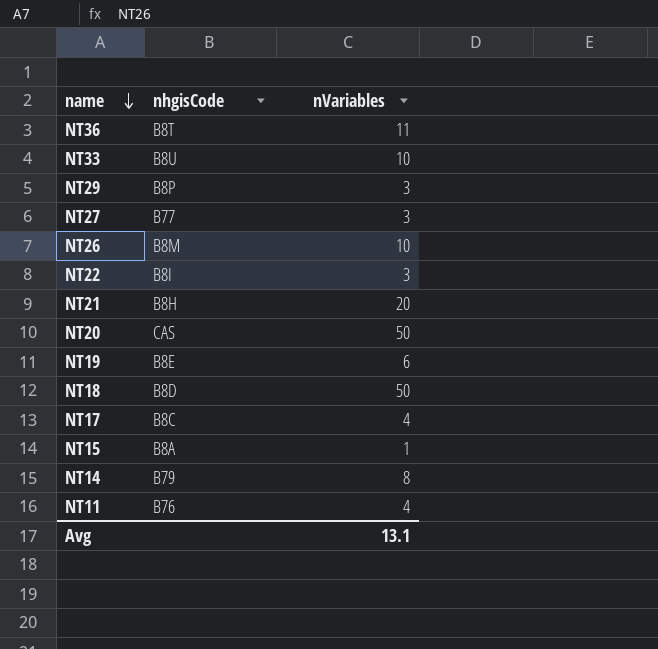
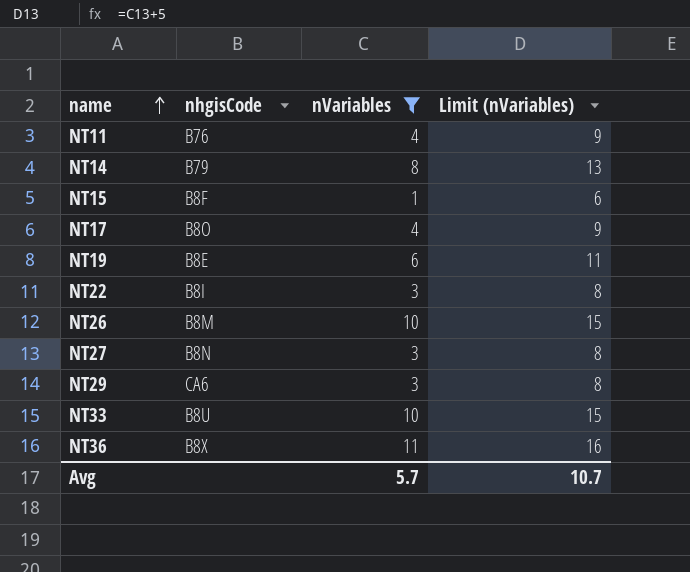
filter: none -> nVariables <= 11
row order: name descending -> name ascending
column Limit (nVariables) | formula: none -> [nVariables] + 5
NT15 | nhgisCode: B8A -> B8F
NT17 | nhgisCode: B8C -> B8O
NT27 | nhgisCode: B77 -> B8N
NT29 | nhgisCode: B8P -> CA6
NT36 | nhgisCode: B8T -> B8X
Avg | nVariables: 13.1 -> 5.7

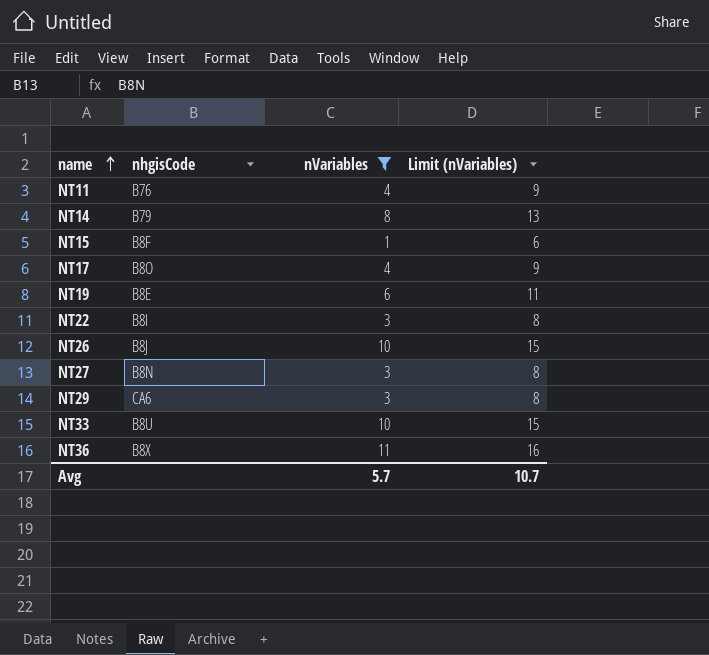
NT26 | nhgisCode: B8M -> B8J

